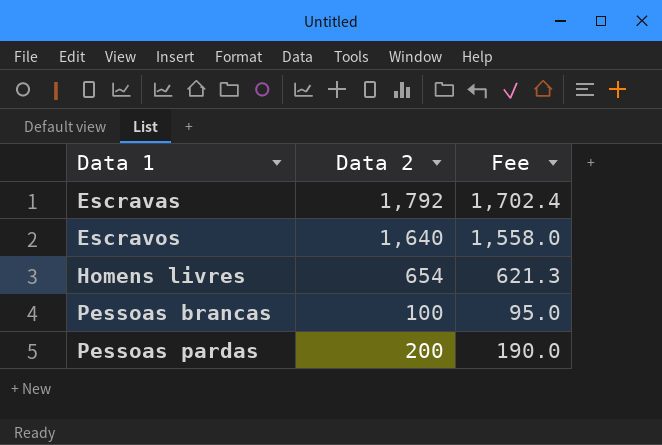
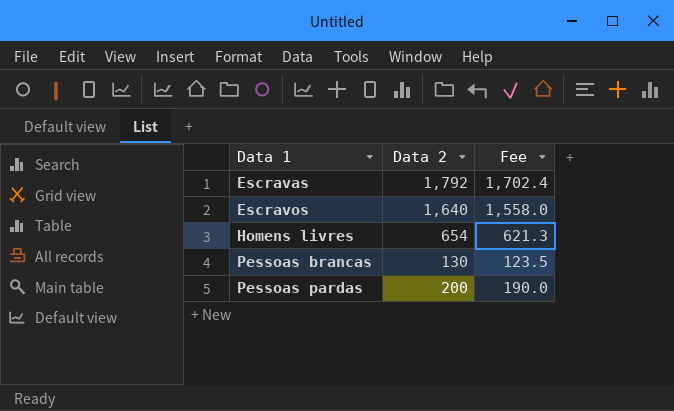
Pessoas brancas | Data 2: 100 -> 130
Pessoas brancas | Fee: 95.0 -> 123.5

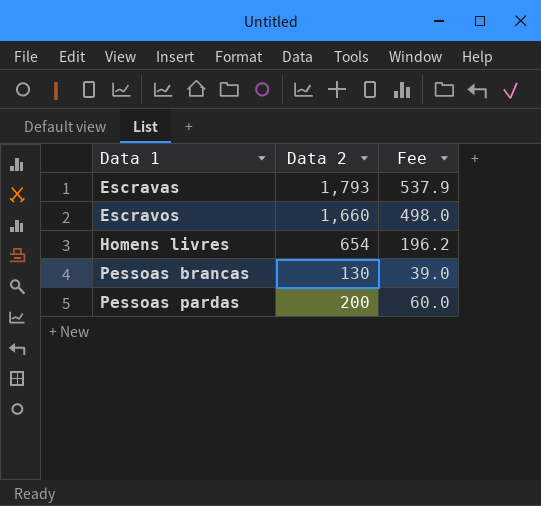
column Fee | formula: [Data 2] * 0.95 -> [Data 2] * 0.3
Escravas | Data 2: 1,792 -> 1,793
Escravos | Data 2: 1,640 -> 1,660

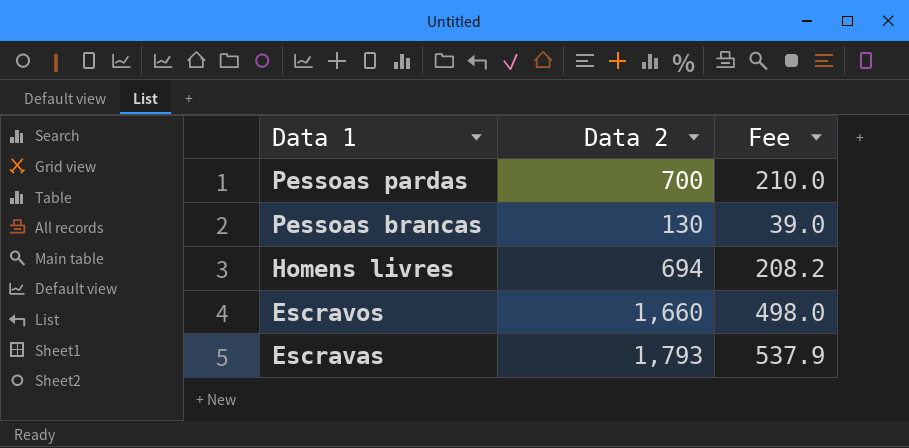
row order: Data 1 ascending -> Data 1 descending
Pessoas pardas | Data 2: 200 -> 700
Pessoas pardas | Fee: 60.0 -> 210.0
Homens livres | Data 2: 654 -> 694
Homens livres | Fee: 196.2 -> 208.2

